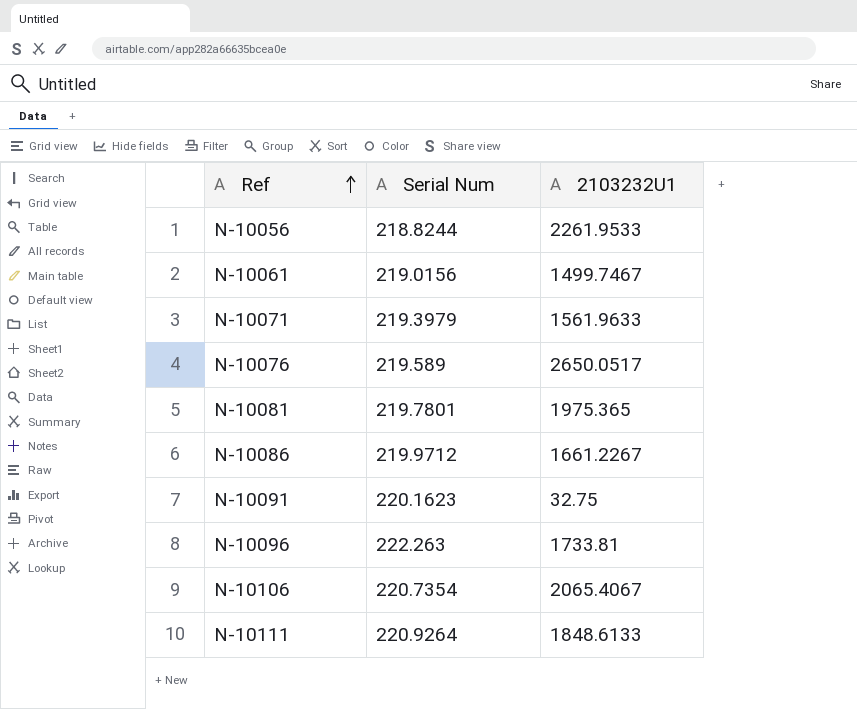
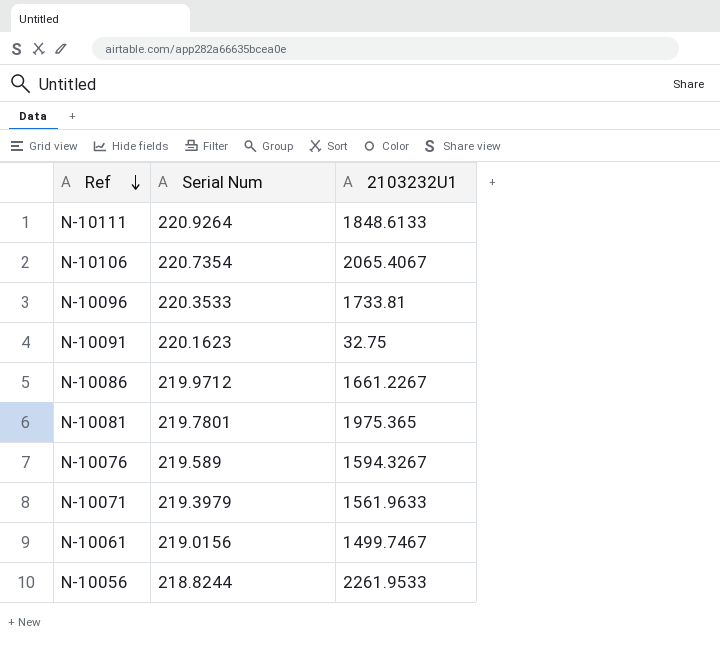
row order: Ref ascending -> Ref descending
N-10096 | Serial Num: 222.263 -> 220.3533
N-10076 | 2103232U1: 2650.0517 -> 1594.3267

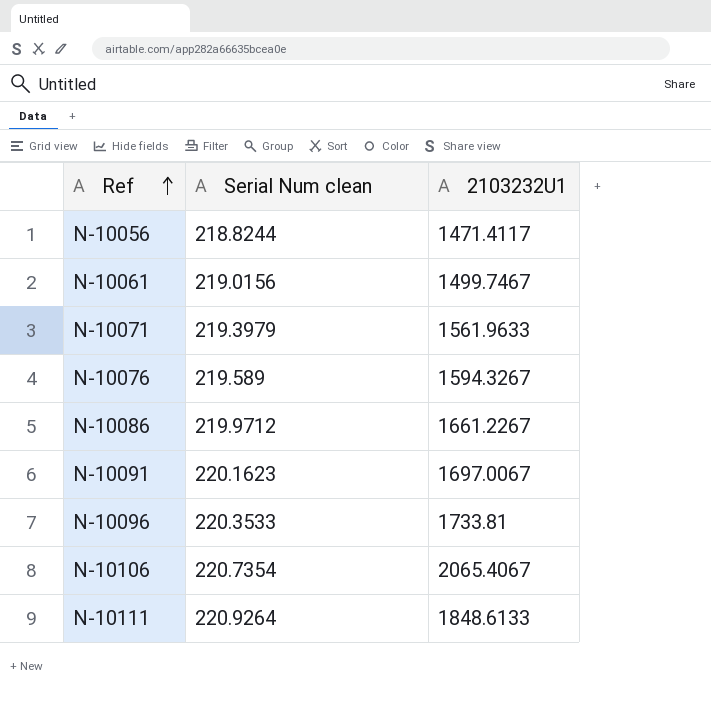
row order: Ref descending -> Ref ascending
column name: Serial Num -> Serial Num clean
row N-10081: 219.7801 | 1975.365 -> none
N-10056 | 2103232U1: 2261.9533 -> 1471.4117
N-10091 | 2103232U1: 32.75 -> 1697.0067

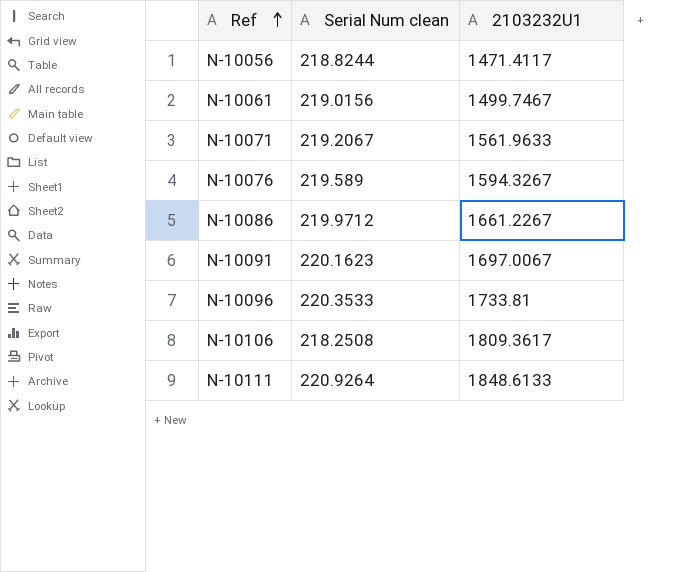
N-10071 | Serial Num clean: 219.3979 -> 219.2067
N-10106 | Serial Num clean: 220.7354 -> 218.2508
N-10106 | 2103232U1: 2065.4067 -> 1809.3617

